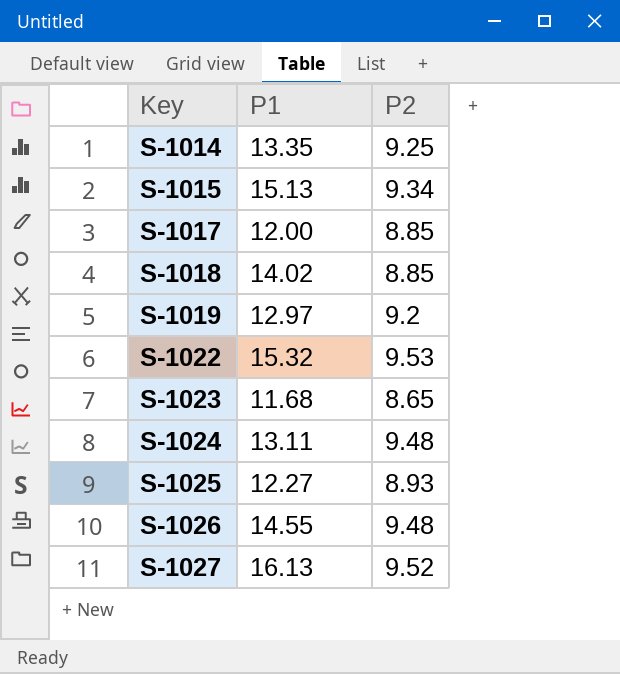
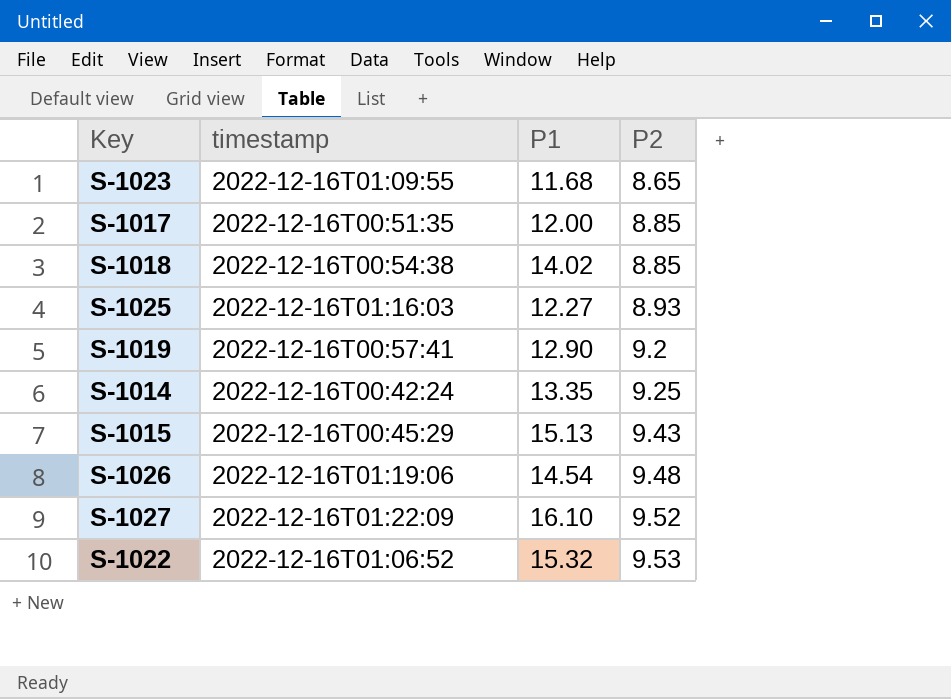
row order: Key ascending -> P2 ascending
column timestamp | position: none -> 2
row S-1024: 13.11 | 9.48 -> none
S-1019 | P1: 12.97 -> 12.90
S-1015 | P2: 9.34 -> 9.43
S-1026 | P1: 14.55 -> 14.54
S-1027 | P1: 16.13 -> 16.10

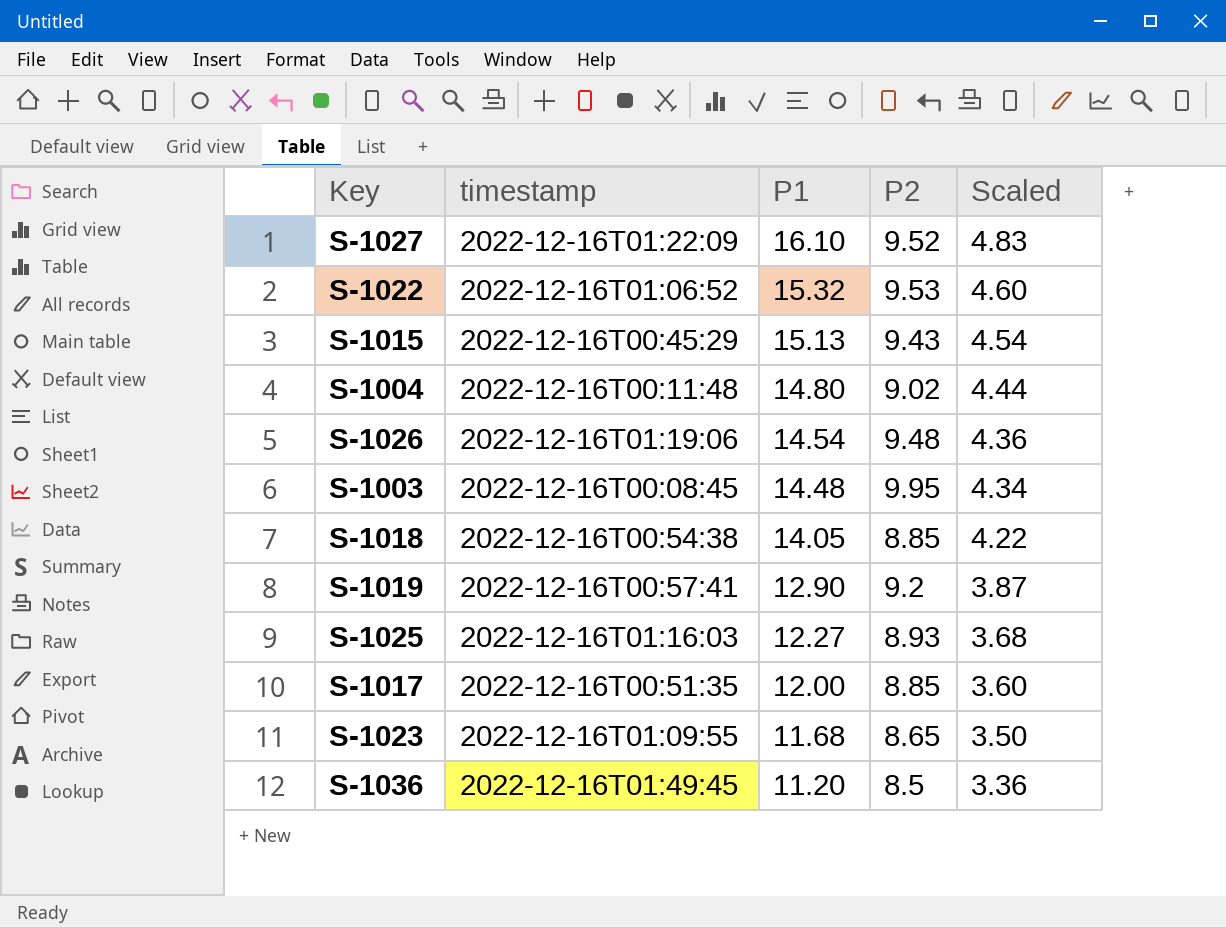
row order: P2 ascending -> P1 descending
column Scaled | formula: none -> [P1] * 0.3
row S-1014: 2022-12-16T00:42:24 | 13.35 | 9.25 -> none
row S-1004: none -> 2022-12-16T00:11:48 | 14.80 | 9.02 | 4.44
row S-1003: none -> 2022-12-16T00:08:45 | 14.48 | 9.95 | 4.34
S-1018 | P1: 14.02 -> 14.05
row S-1036: none -> 2022-12-16T01:49:45 | 11.20 | 8.5 | 3.36

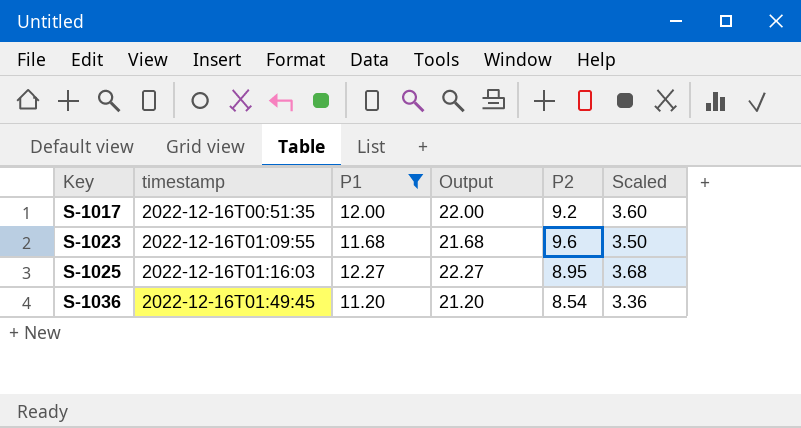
filter: none -> P1 <= 12.27
row order: P1 descending -> Key ascending
column Output | formula: none -> [P1] + 10
S-1017 | P2: 8.85 -> 9.2
S-1023 | P2: 8.65 -> 9.6
S-1025 | P2: 8.93 -> 8.95
S-1036 | P2: 8.5 -> 8.54

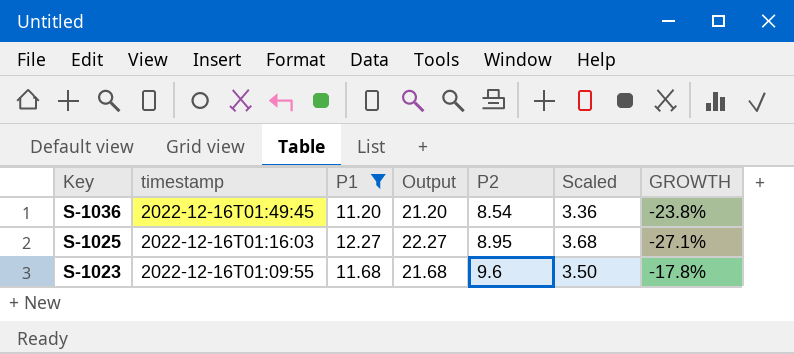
row order: Key ascending -> Key descending
column GROWTH | formula: none -> ([P2] - [P1]) / [P1]
row S-1017: 2022-12-16T00:51:35 | 12.00 | 22.00 | 9.2 | 3.60 -> none

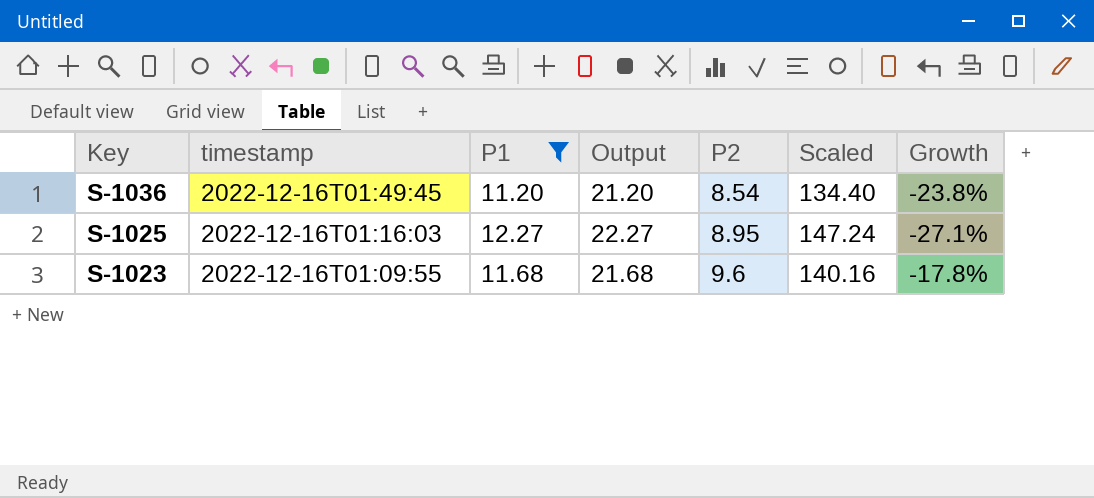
column Scaled | formula: [P1] * 0.3 -> [P1] * 12
column name: GROWTH -> Growth

